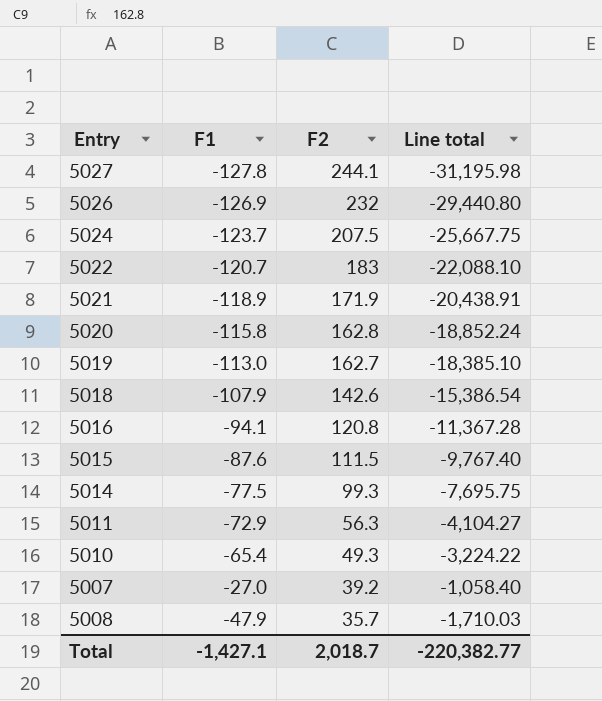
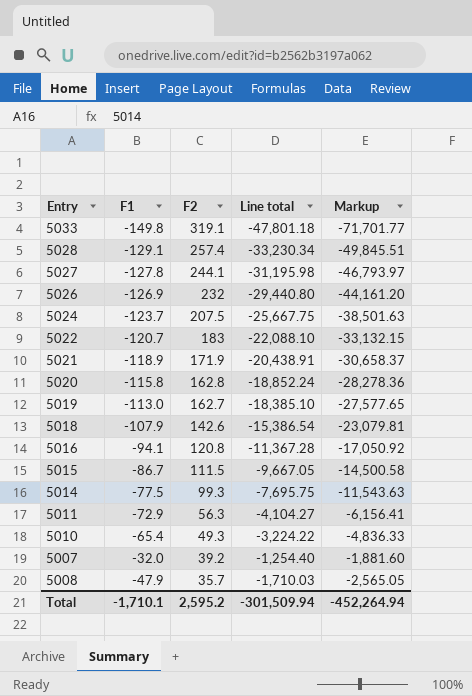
column Markup | formula: none -> [Line total] * 1.5
row 5033: none -> -149.8 | 319.1 | -47,801.18 | -71,701.77
row 5028: none -> -129.1 | 257.4 | -33,230.34 | -49,845.51
5015 | F1: -87.6 -> -86.7
5015 | Line total: -9,767.40 -> -9,667.05
5007 | F1: -27.0 -> -32.0
5007 | Line total: -1,058.40 -> -1,254.40
Total | F1: -1,427.1 -> -1,710.1
Total | F2: 2,018.7 -> 2,595.2
Total | Line total: -220,382.77 -> -301,509.94

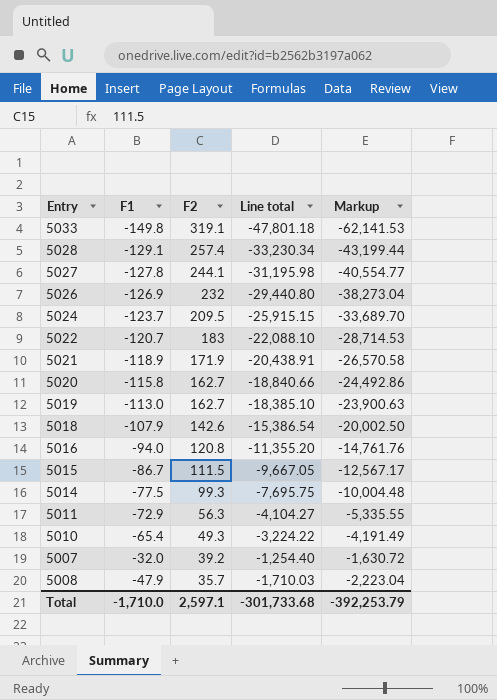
column Markup | formula: [Line total] * 1.5 -> [Line total] * 1.3
5024 | F2: 207.5 -> 209.5
5024 | Line total: -25,667.75 -> -25,915.15
5020 | F2: 162.8 -> 162.7
5020 | Line total: -18,852.24 -> -18,840.66
5016 | F1: -94.1 -> -94.0
5016 | Line total: -11,367.28 -> -11,355.20
Total | F1: -1,710.1 -> -1,710.0
Total | F2: 2,595.2 -> 2,597.1
Total | Line total: -301,509.94 -> -301,733.68
Total | Markup: -452,264.94 -> -392,253.79

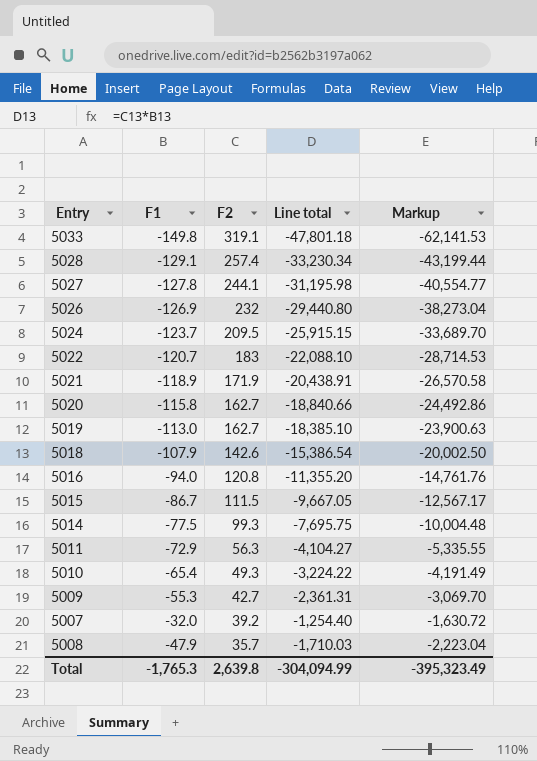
row 5009: none -> -55.3 | 42.7 | -2,361.31 | -3,069.70
Total | F1: -1,710.0 -> -1,765.3
Total | F2: 2,597.1 -> 2,639.8
Total | Line total: -301,733.68 -> -304,094.99
Total | Markup: -392,253.79 -> -395,323.49

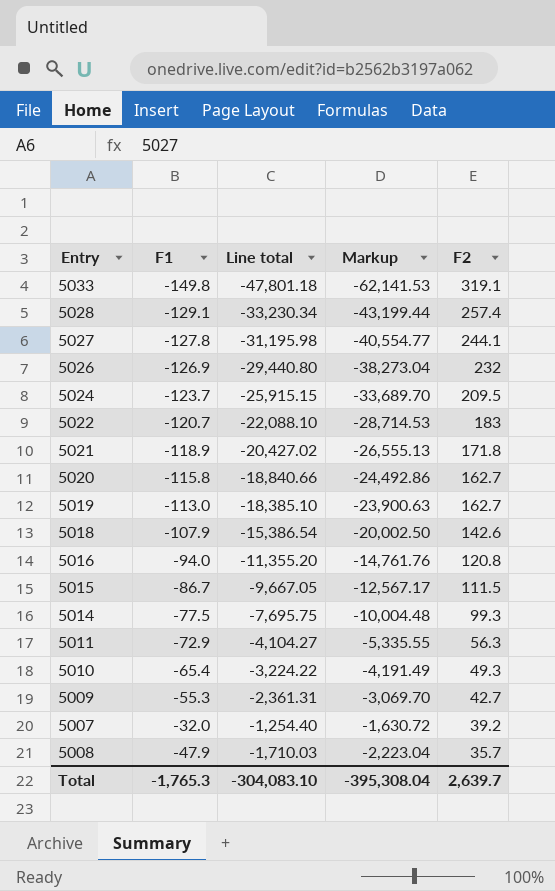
column F2 | position: 3 -> 5
5021 | Line total: -20,438.91 -> -20,427.02
5021 | Markup: -26,570.58 -> -26,555.13
5021 | F2: 171.9 -> 171.8
Total | Line total: -304,094.99 -> -304,083.10
Total | Markup: -395,323.49 -> -395,308.04
Total | F2: 2,639.8 -> 2,639.7

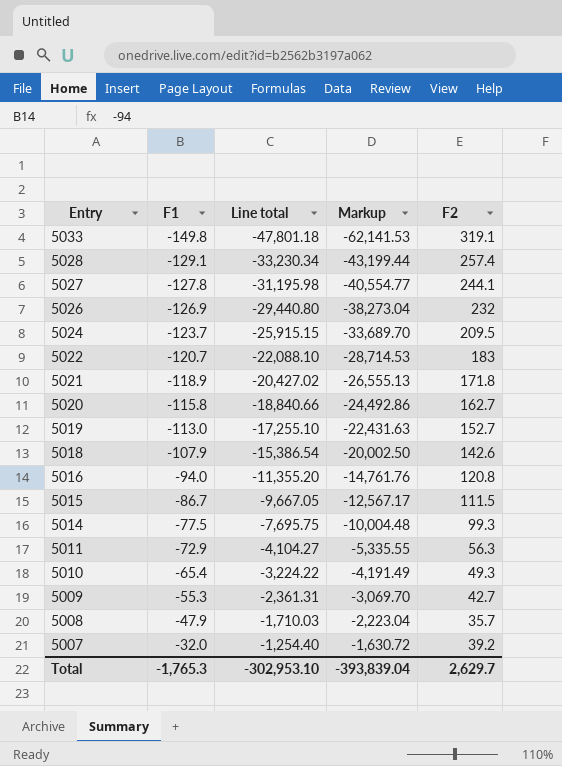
row order: F2 descending -> Entry descending
5019 | Line total: -18,385.10 -> -17,255.10
5019 | Markup: -23,900.63 -> -22,431.63
5019 | F2: 162.7 -> 152.7
Total | Line total: -304,083.10 -> -302,953.10
Total | Markup: -395,308.04 -> -393,839.04
Total | F2: 2,639.7 -> 2,629.7

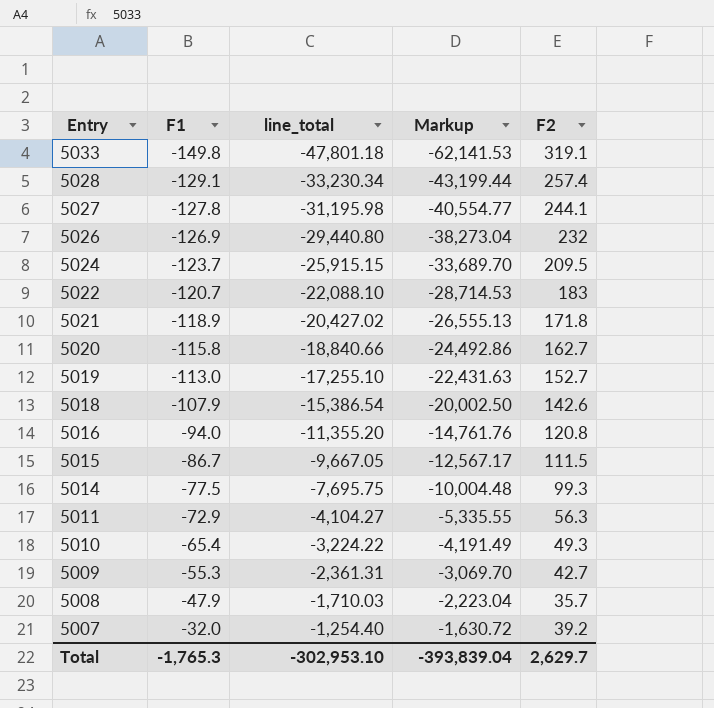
column name: Line total -> line_total

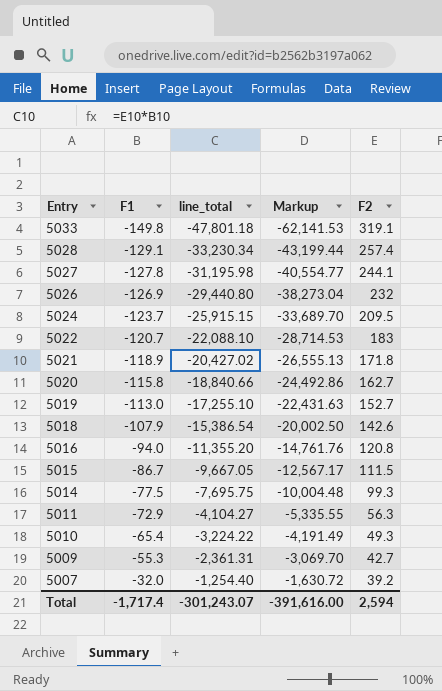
row 5008: -47.9 | -1,710.03 | -2,223.04 | 35.7 -> none
Total | F1: -1,765.3 -> -1,717.4
Total | line_total: -302,953.10 -> -301,243.07
Total | Markup: -393,839.04 -> -391,616.00
Total | F2: 2,629.7 -> 2,594

